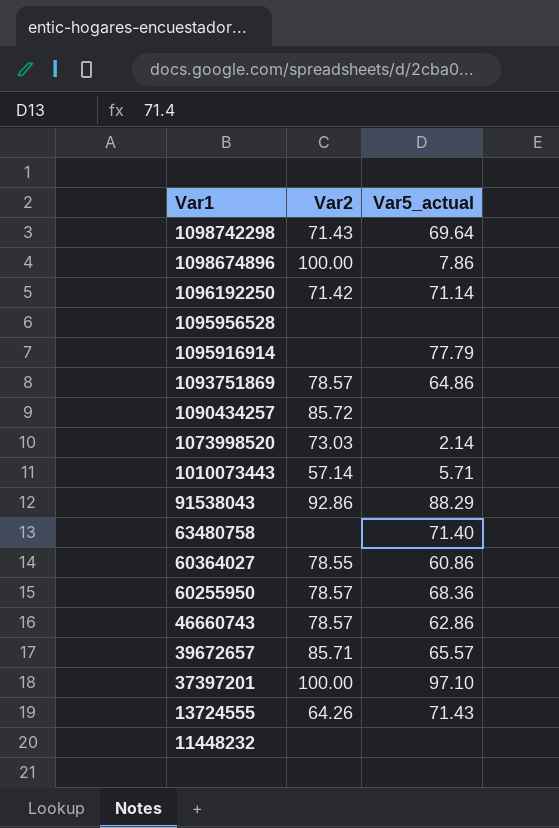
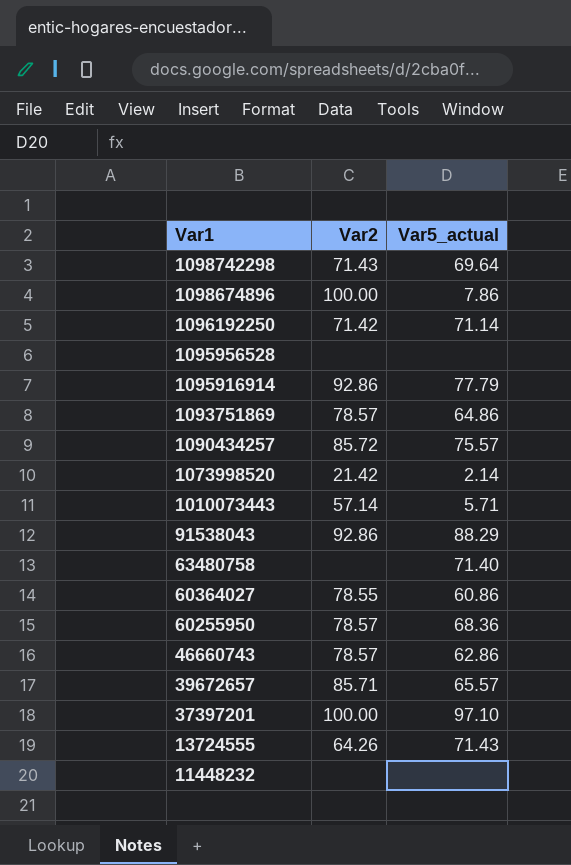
1095916914 | Var2: none -> 92.86
1090434257 | Var5_actual: none -> 75.57
1073998520 | Var2: 73.03 -> 21.42

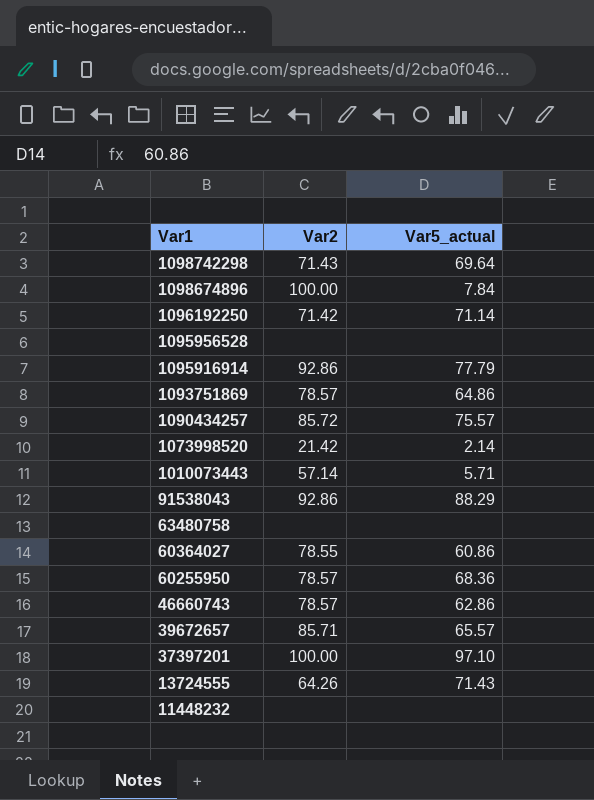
1098674896 | Var5_actual: 7.86 -> 7.84
63480758 | Var5_actual: 71.40 -> none

